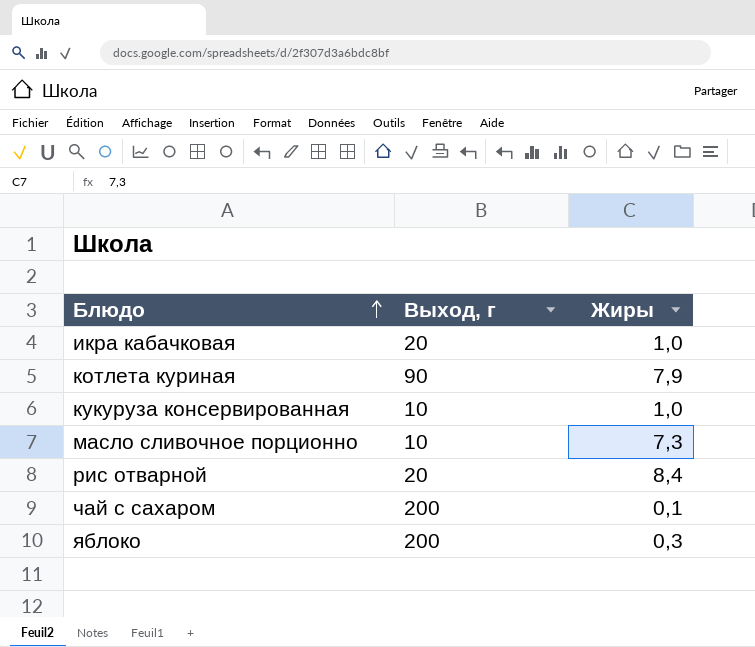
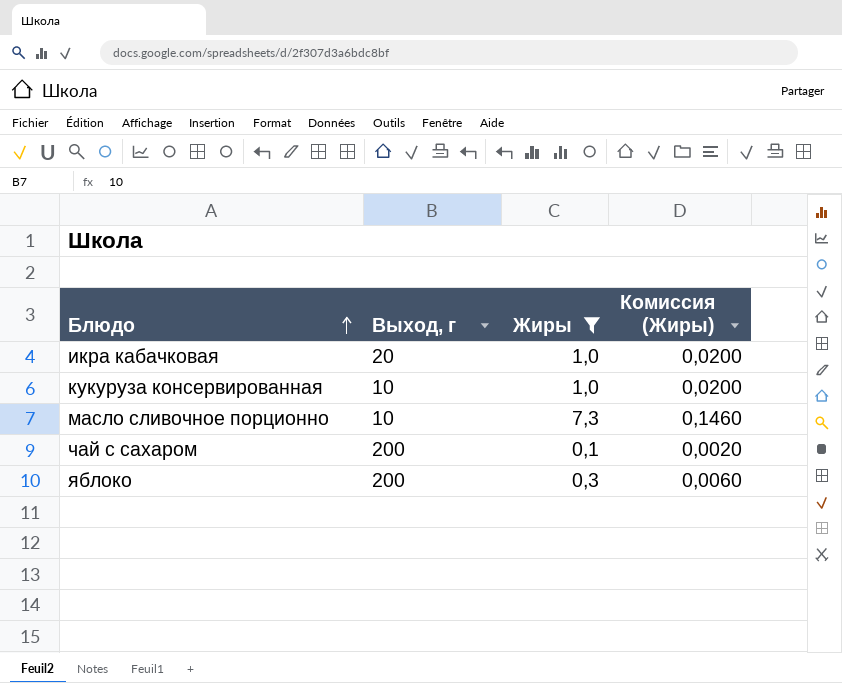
filter: none -> Жиры <= 7,3
column Комиссия (Жиры) | formula: none -> [Жиры] * 0,02

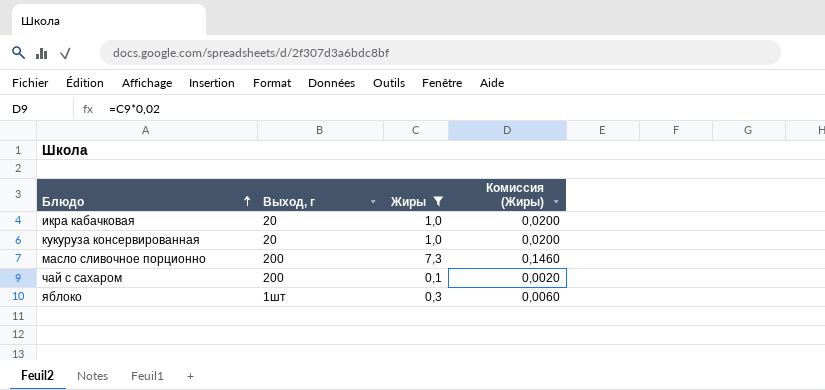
кукуруза консервированная | Выход, г: 10 -> 20
масло сливочное порционно | Выход, г: 10 -> 200
яблоко | Выход, г: 200 -> 1шт

